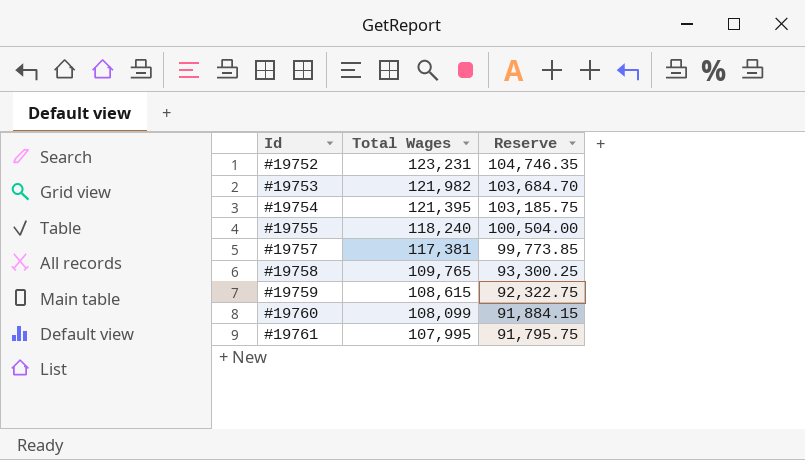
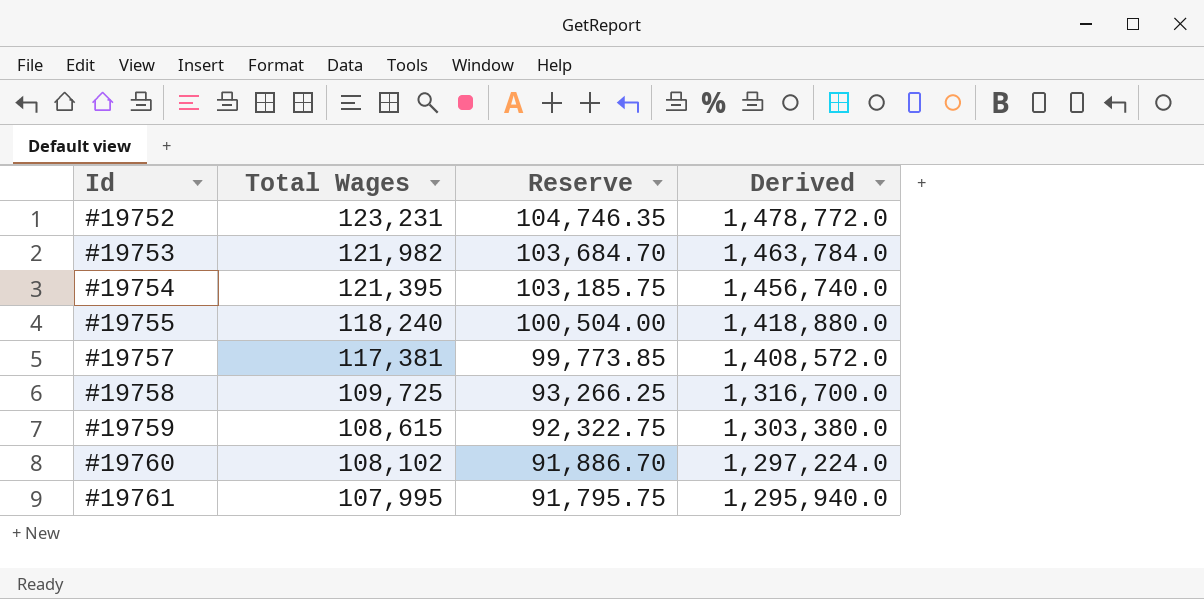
column Derived | formula: none -> [Total Wages] * 12
#19758 | Total Wages: 109,765 -> 109,725
#19758 | Reserve: 93,300.25 -> 93,266.25
#19760 | Total Wages: 108,099 -> 108,102
#19760 | Reserve: 91,884.15 -> 91,886.70

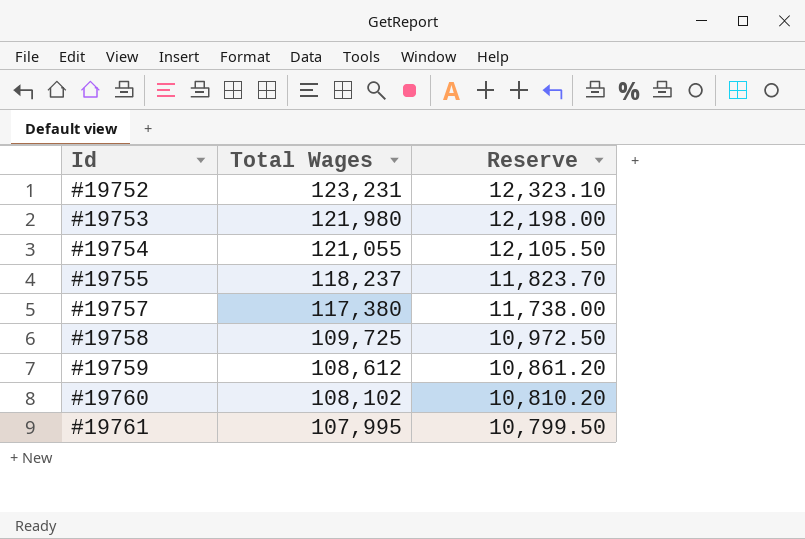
column Derived | formula: [Total Wages] * 12 -> none
column Reserve | formula: [Total Wages] * 0.85 -> [Total Wages] * 0.1
#19753 | Total Wages: 121,982 -> 121,980
#19754 | Total Wages: 121,395 -> 121,055
#19755 | Total Wages: 118,240 -> 118,237
#19757 | Total Wages: 117,381 -> 117,380
#19759 | Total Wages: 108,615 -> 108,612

